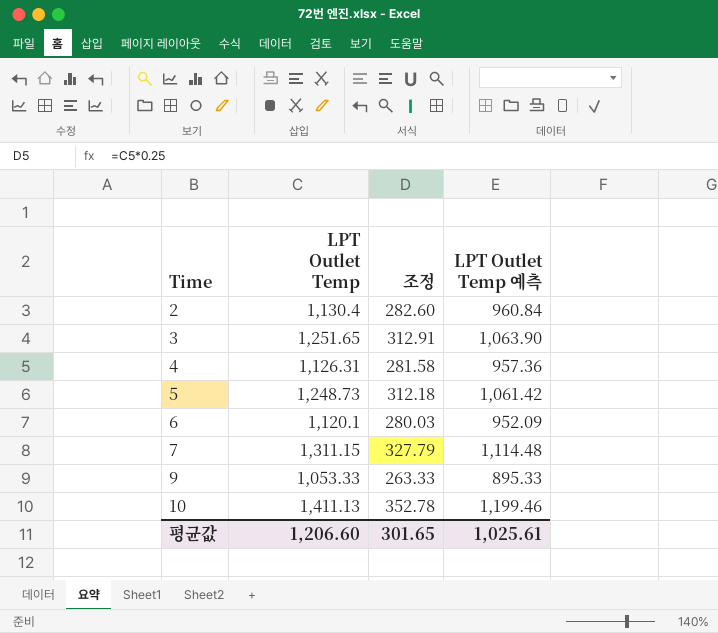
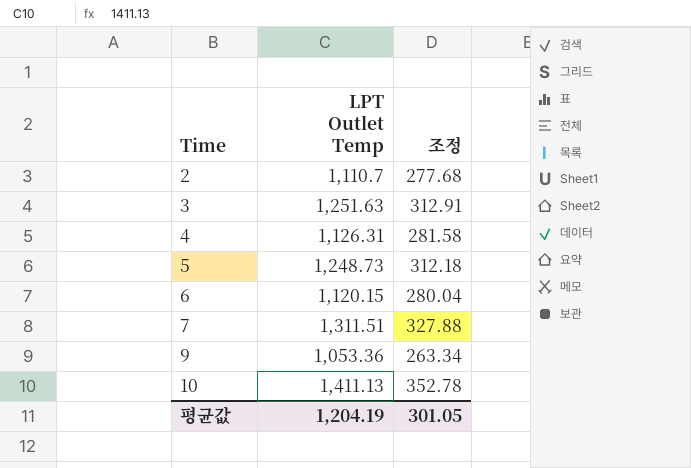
column LPT Outlet Temp 예측 | formula: [LPT Outlet Temp] * 0.85 -> none
2 | LPT Outlet Temp: 1,130.4 -> 1,110.7
2 | 조정: 282.60 -> 277.68
3 | LPT Outlet Temp: 1,251.65 -> 1,251.63
6 | LPT Outlet Temp: 1,120.1 -> 1,120.15
6 | 조정: 280.03 -> 280.04
7 | LPT Outlet Temp: 1,311.15 -> 1,311.51
7 | 조정: 327.79 -> 327.88
9 | LPT Outlet Temp: 1,053.33 -> 1,053.36
9 | 조정: 263.33 -> 263.34
평균값 | LPT Outlet Temp: 1,206.60 -> 1,204.19
평균값 | 조정: 301.65 -> 301.05

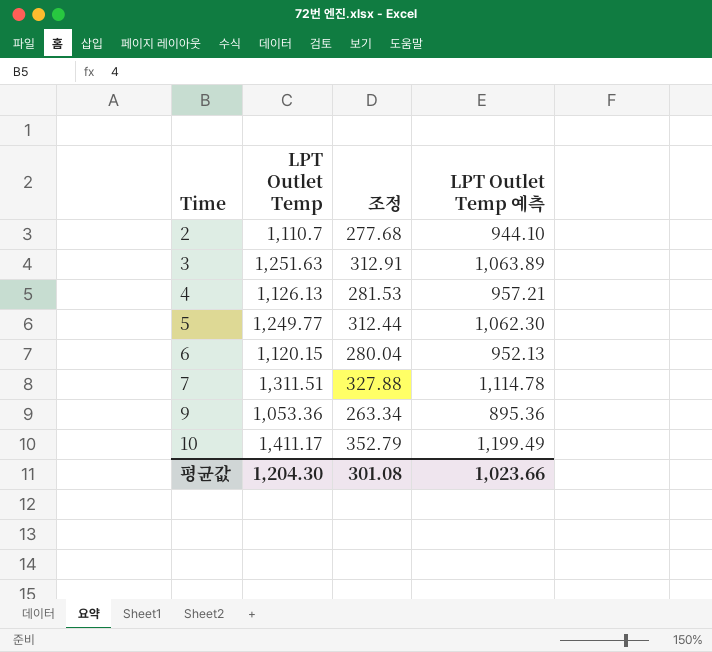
column LPT Outlet Temp 예측 | formula: none -> [LPT Outlet Temp] * 0.85
4 | LPT Outlet Temp: 1,126.31 -> 1,126.13
4 | 조정: 281.58 -> 281.53
5 | LPT Outlet Temp: 1,248.73 -> 1,249.77
5 | 조정: 312.18 -> 312.44
10 | LPT Outlet Temp: 1,411.13 -> 1,411.17
10 | 조정: 352.78 -> 352.79
평균값 | LPT Outlet Temp: 1,204.19 -> 1,204.30
평균값 | 조정: 301.05 -> 301.08

